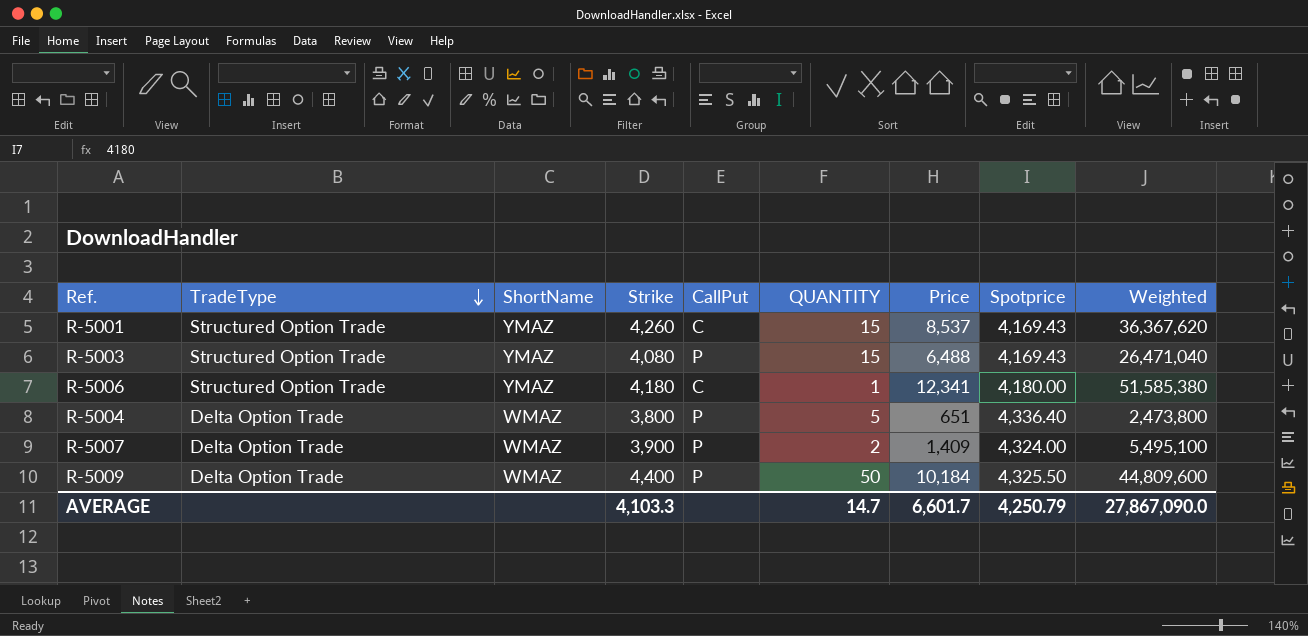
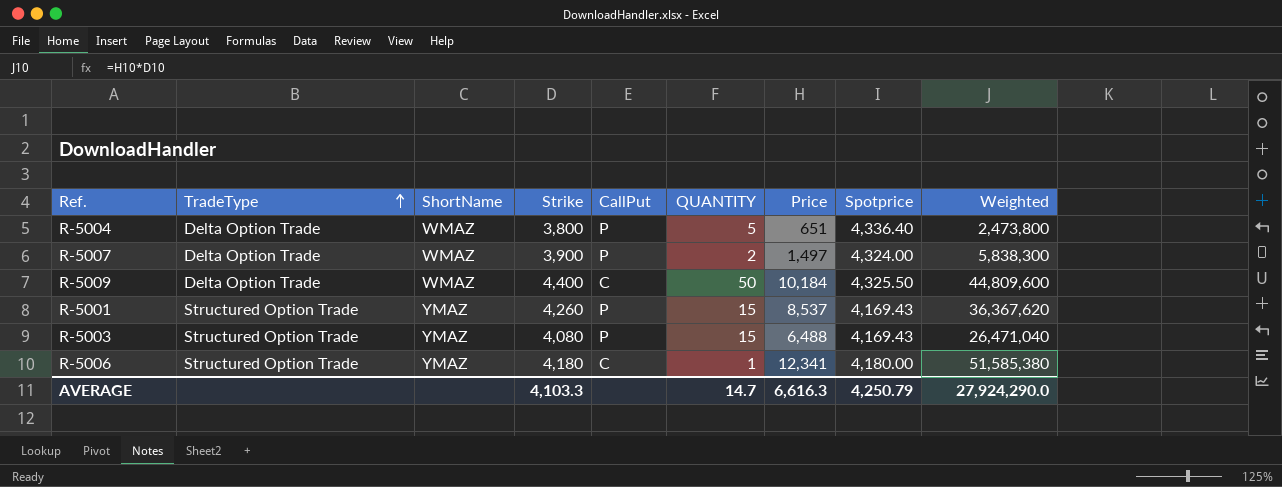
row order: TradeType descending -> TradeType ascending
R-5007 | Price: 1,409 -> 1,497
R-5007 | Weighted: 5,495,100 -> 5,838,300
R-5009 | CallPut: P -> C
R-5001 | CallPut: C -> P
AVERAGE | Price: 6,601.7 -> 6,616.3
AVERAGE | Weighted: 27,867,090.0 -> 27,924,290.0

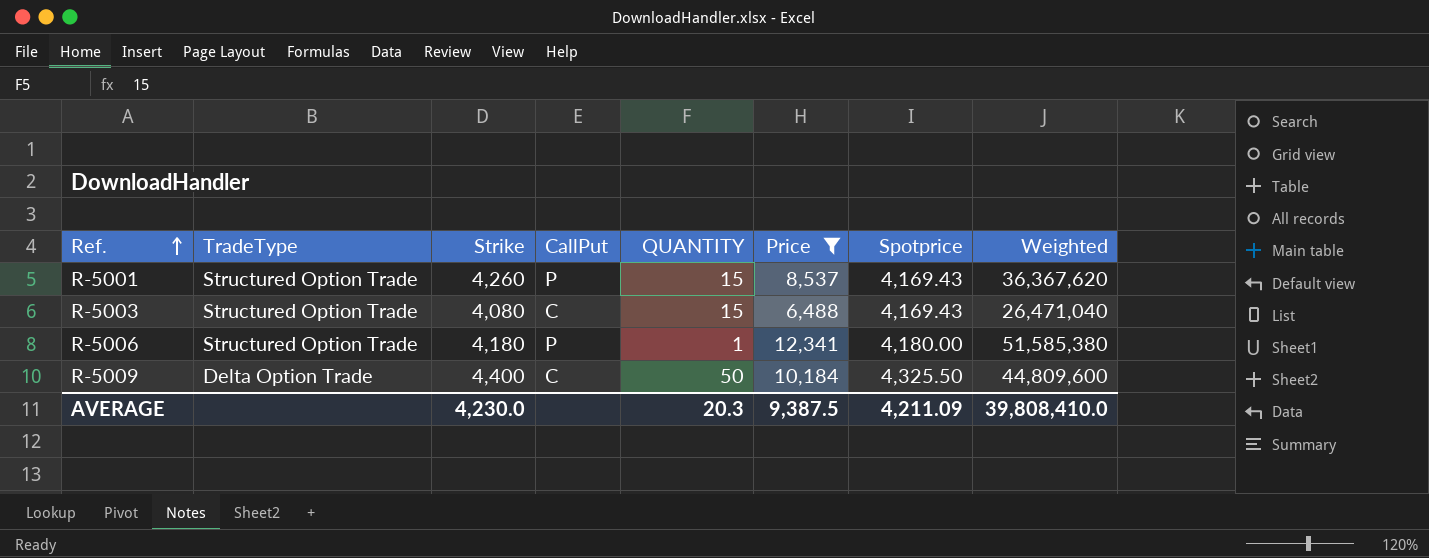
filter: none -> Price >= 6,488
row order: TradeType ascending -> Ref. ascending
column ShortName | position: 3 -> none
R-5003 | CallPut: P -> C
R-5006 | CallPut: C -> P
AVERAGE | Strike: 4,103.3 -> 4,230.0
AVERAGE | QUANTITY: 14.7 -> 20.3
AVERAGE | Price: 6,616.3 -> 9,387.5
AVERAGE | Spotprice: 4,250.79 -> 4,211.09
AVERAGE | Weighted: 27,924,290.0 -> 39,808,410.0

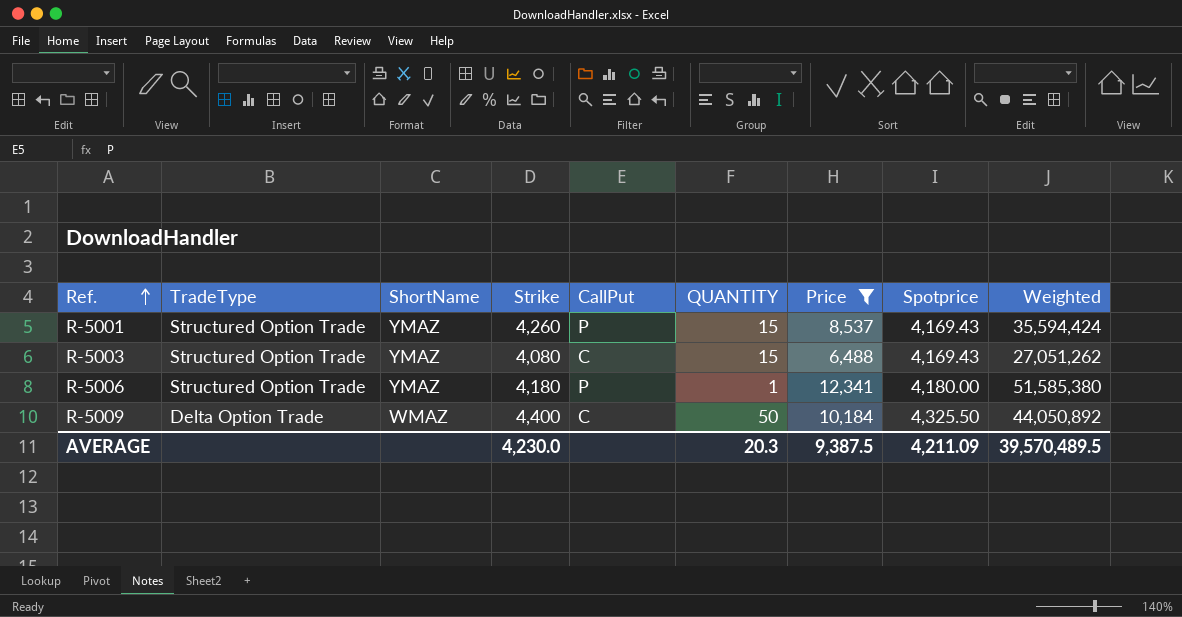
column ShortName | position: none -> 3
column Weighted | formula: [Strike] * [Price] -> [Price] * [Spotprice]
AVERAGE | Weighted: 39,808,410.0 -> 39,570,489.5

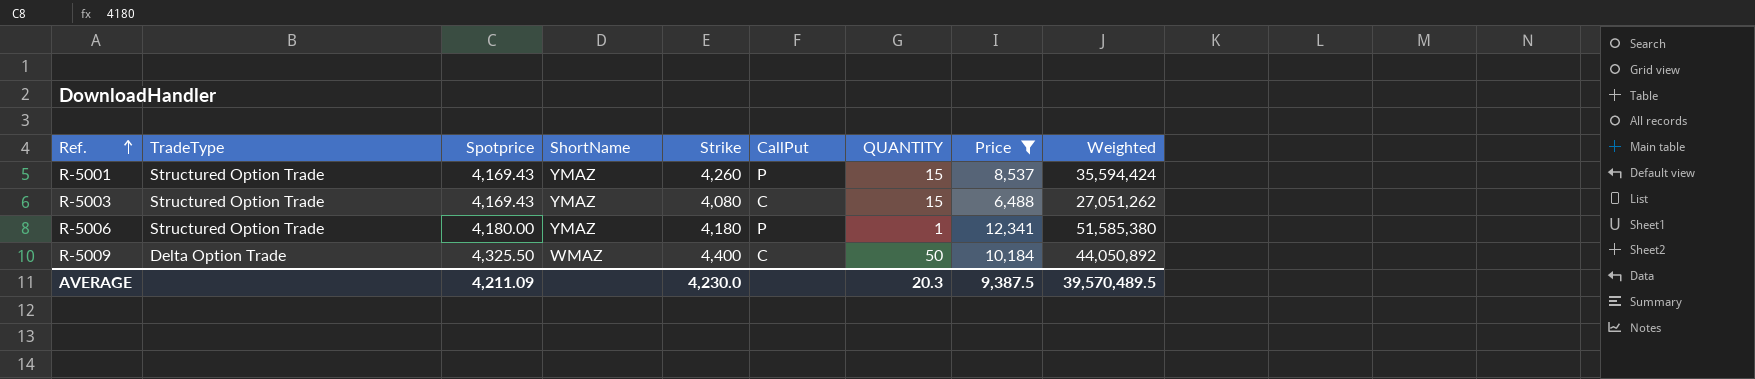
column Spotprice | position: 8 -> 3

